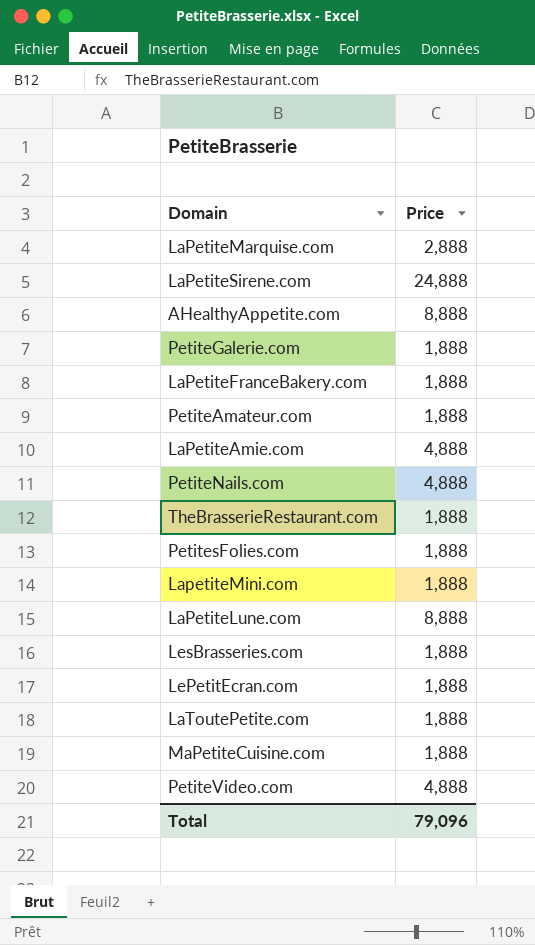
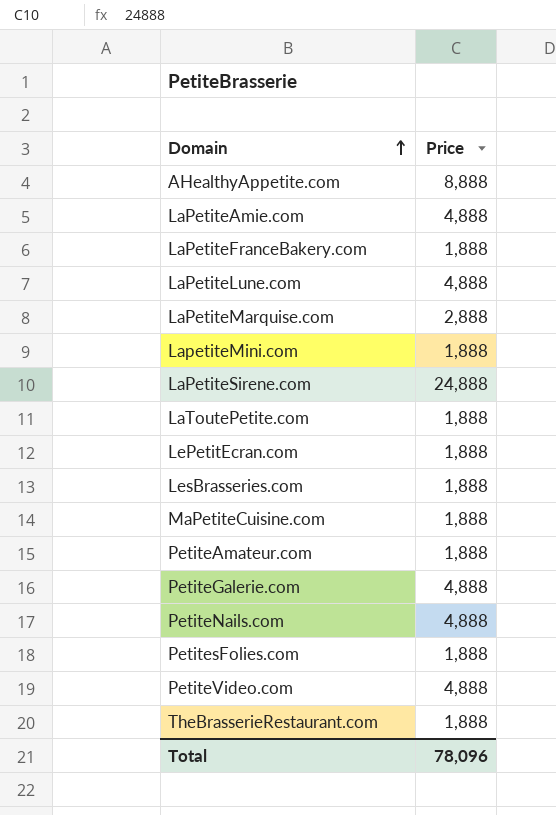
row order: none -> Domain ascending
LaPetiteLune.com | Price: 8,888 -> 4,888
PetiteGalerie.com | Price: 1,888 -> 4,888
Total | Price: 79,096 -> 78,096

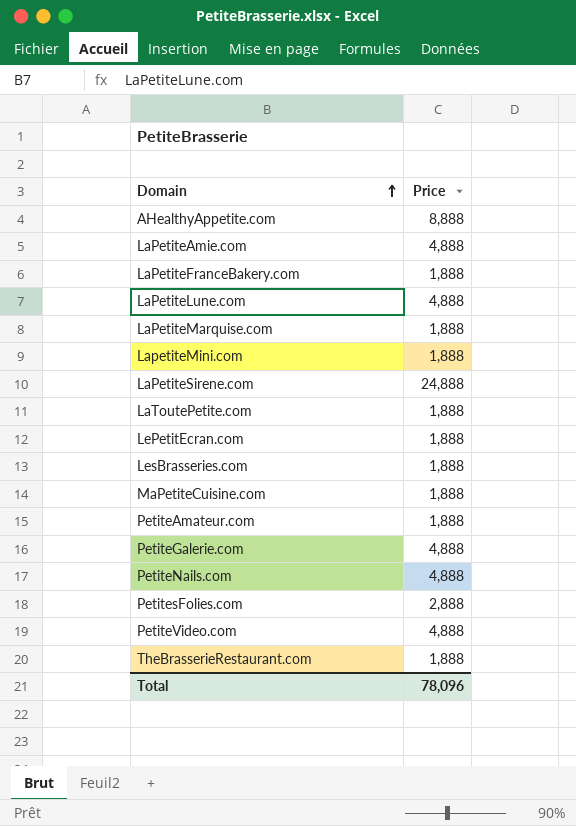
LaPetiteMarquise.com | Price: 2,888 -> 1,888
PetitesFolies.com | Price: 1,888 -> 2,888

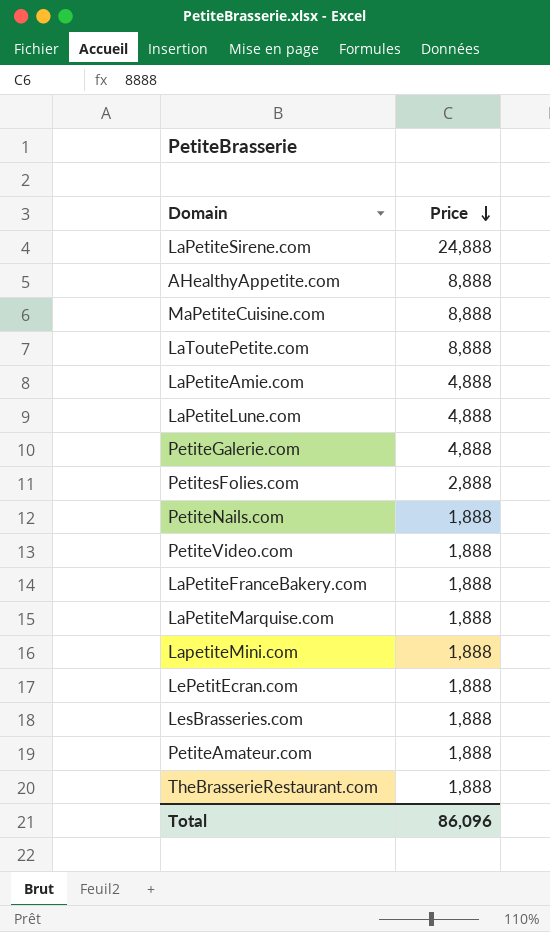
row order: Domain ascending -> Price descending
MaPetiteCuisine.com | Price: 1,888 -> 8,888
LaToutePetite.com | Price: 1,888 -> 8,888
PetiteNails.com | Price: 4,888 -> 1,888
PetiteVideo.com | Price: 4,888 -> 1,888
Total | Price: 78,096 -> 86,096

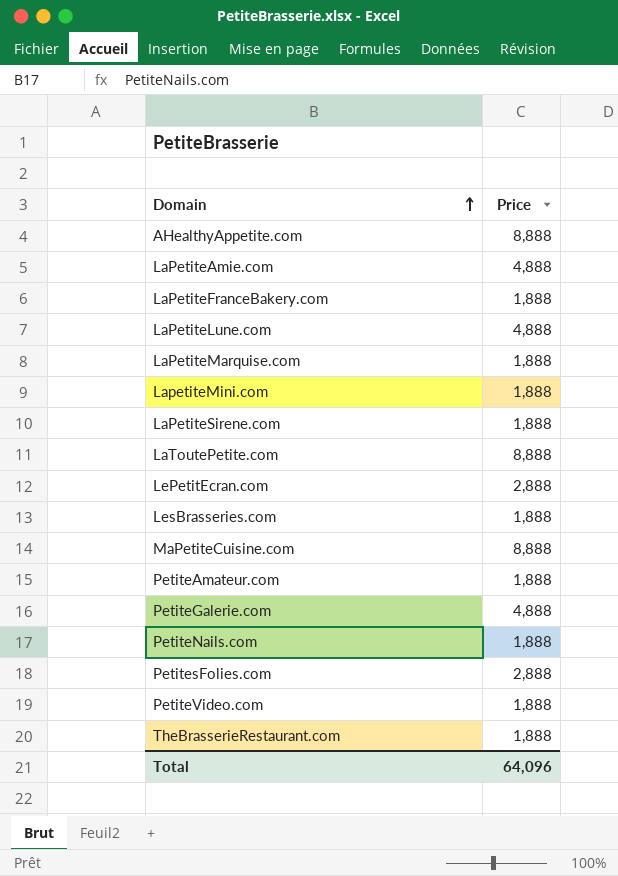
row order: Price descending -> Domain ascending
LaPetiteSirene.com | Price: 24,888 -> 1,888
LePetitEcran.com | Price: 1,888 -> 2,888
Total | Price: 86,096 -> 64,096

